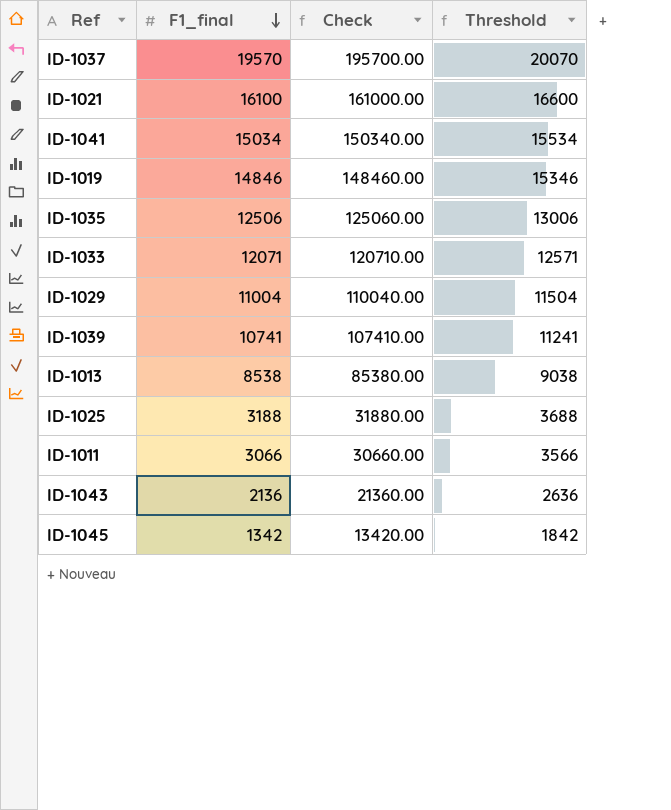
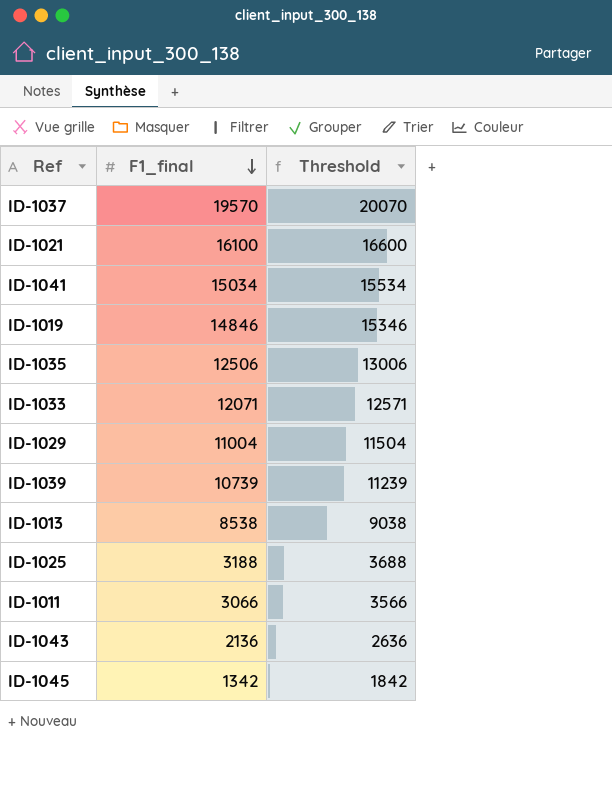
column Check | formula: [F1_final] * 10 -> none
ID-1039 | F1_final: 10741 -> 10739
ID-1039 | Threshold: 11241 -> 11239

